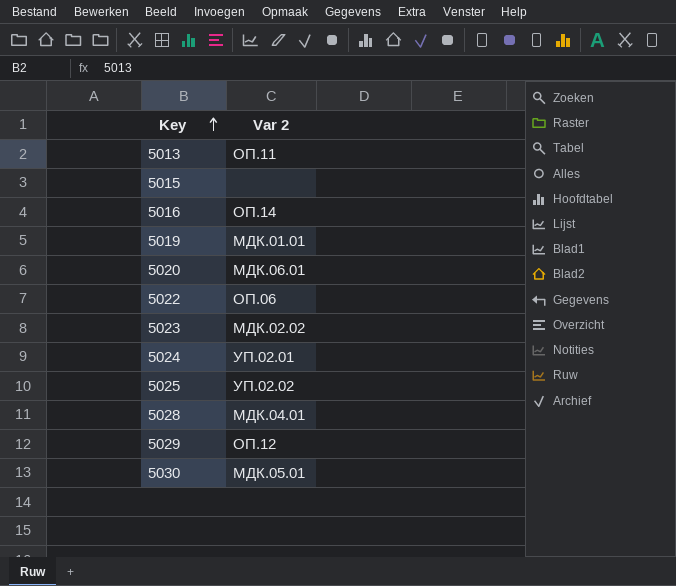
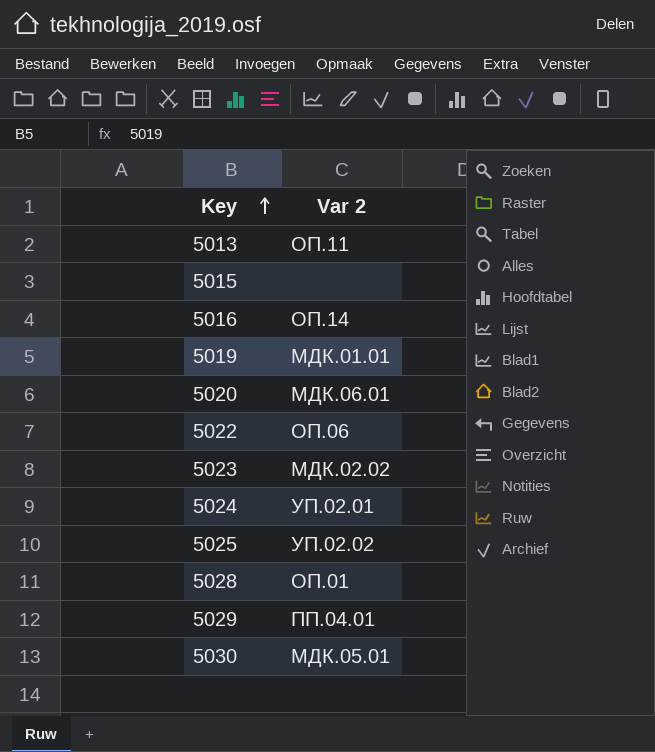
5028 | Var 2: МДК.04.01 -> ОП.01
5029 | Var 2: ОП.12 -> ПП.04.01

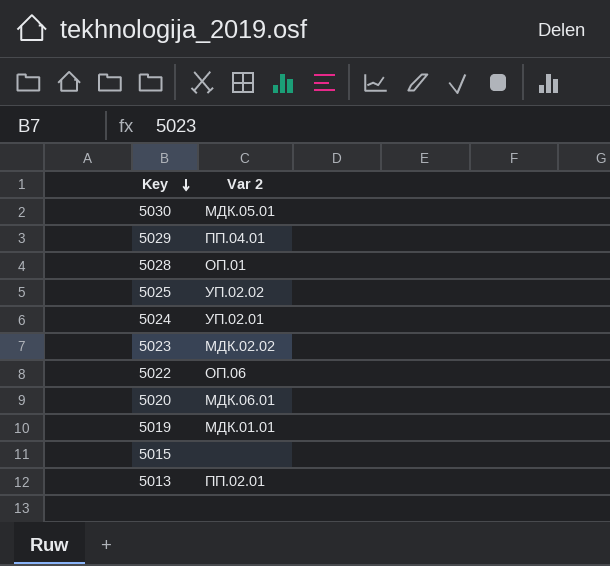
row order: Key ascending -> Key descending
row 5016: ОП.14 -> none
5013 | Var 2: ОП.11 -> ПП.02.01

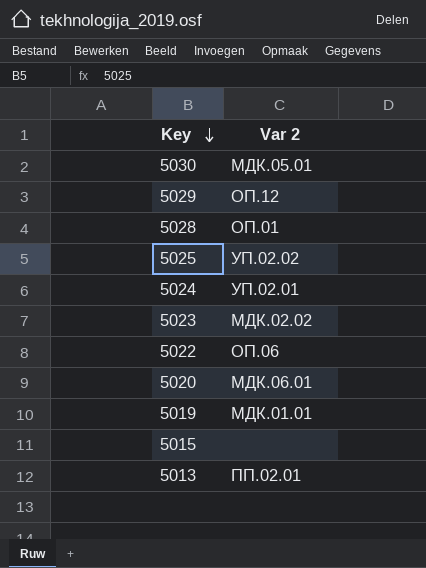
5029 | Var 2: ПП.04.01 -> ОП.12

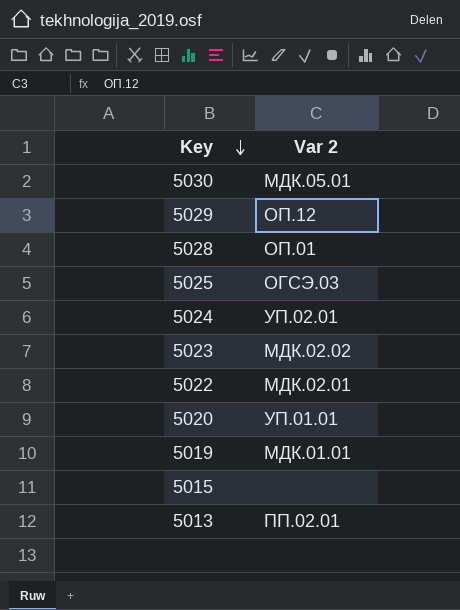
5025 | Var 2: УП.02.02 -> ОГСЭ.03
5022 | Var 2: ОП.06 -> МДК.02.01
5020 | Var 2: МДК.06.01 -> УП.01.01

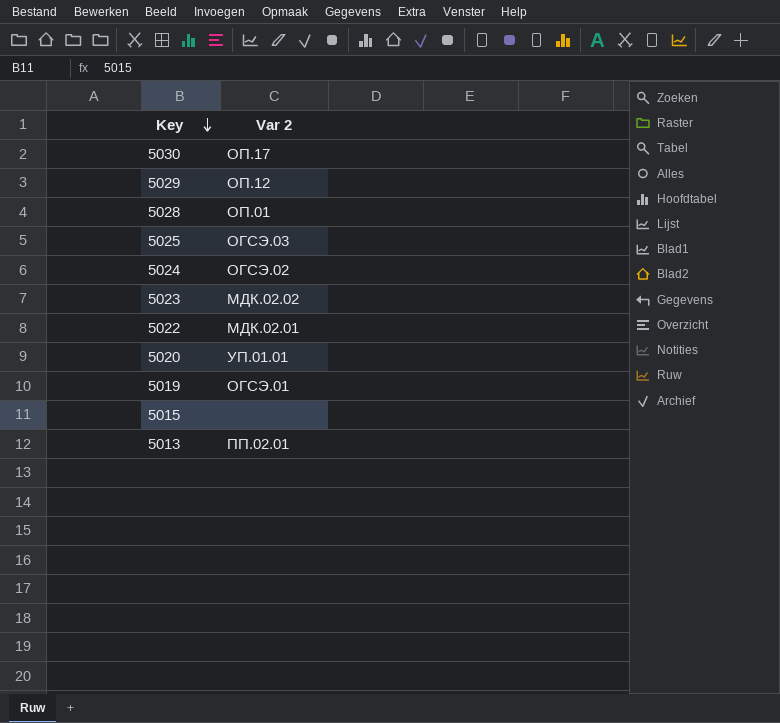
5030 | Var 2: МДК.05.01 -> ОП.17
5024 | Var 2: УП.02.01 -> ОГСЭ.02
5019 | Var 2: МДК.01.01 -> ОГСЭ.01

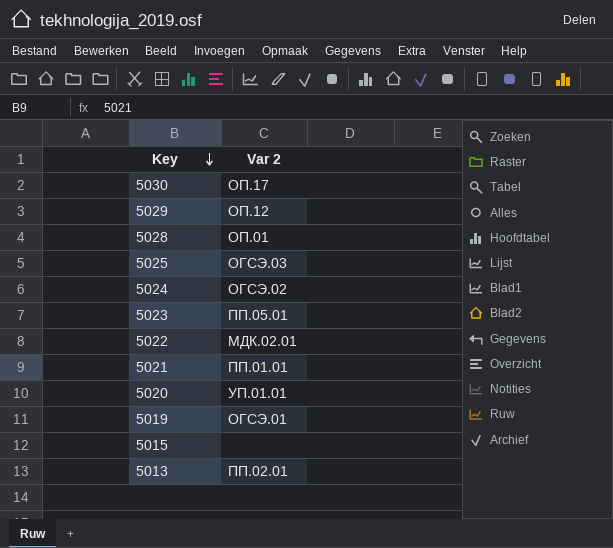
5023 | Var 2: МДК.02.02 -> ПП.05.01
row 5021: none -> ПП.01.01

